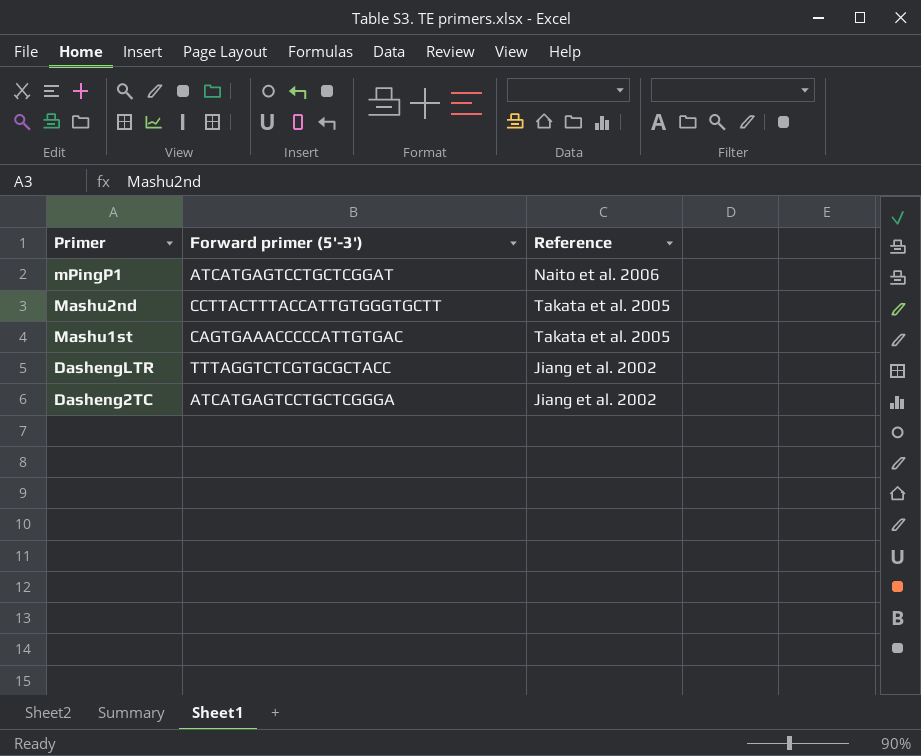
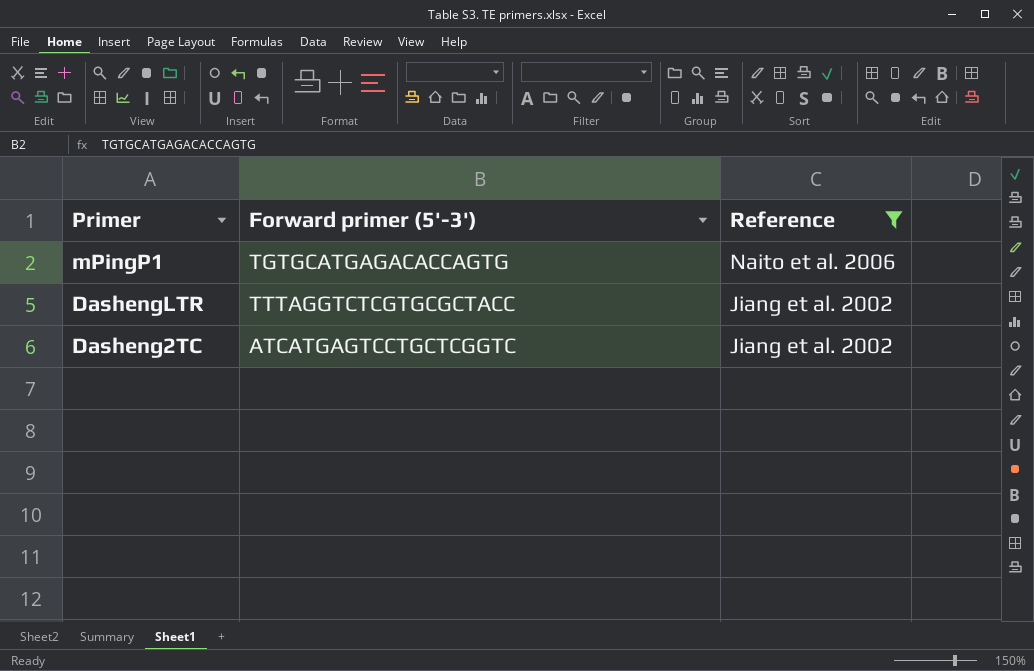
filter: none -> Reference != Takata et al. 2005
mPingP1 | Forward primer (5'-3'): ATCATGAGTCCTGCTCGGAT -> TGTGCATGAGACACCAGTG
Dasheng2TC | Forward primer (5'-3'): ATCATGAGTCCTGCTCGGGA -> ATCATGAGTCCTGCTCGGTC

